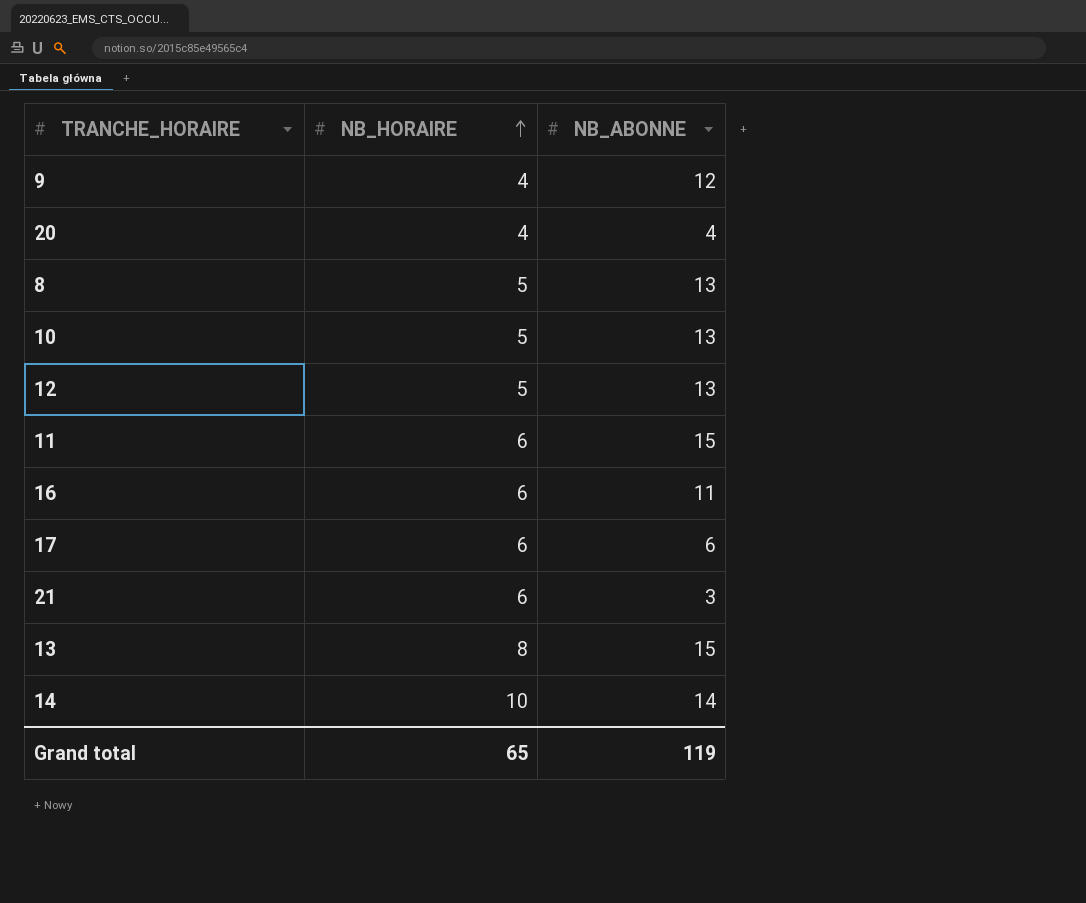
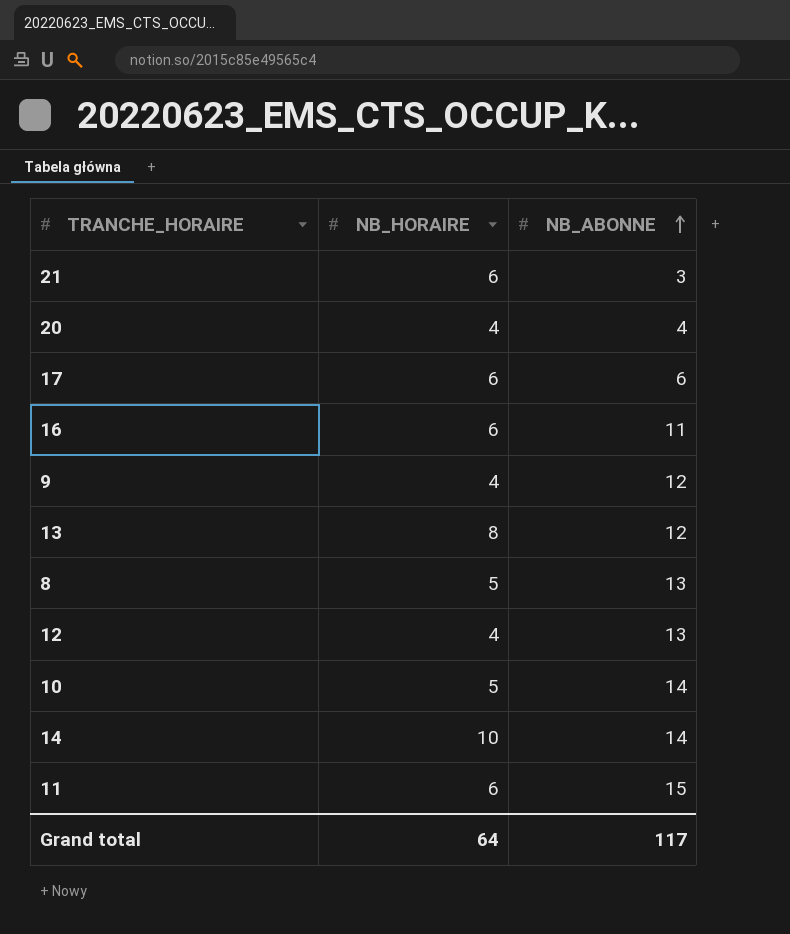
row order: NB_HORAIRE ascending -> NB_ABONNE ascending
13 | NB_ABONNE: 15 -> 12
12 | NB_HORAIRE: 5 -> 4
10 | NB_ABONNE: 13 -> 14
Grand total | NB_HORAIRE: 65 -> 64
Grand total | NB_ABONNE: 119 -> 117

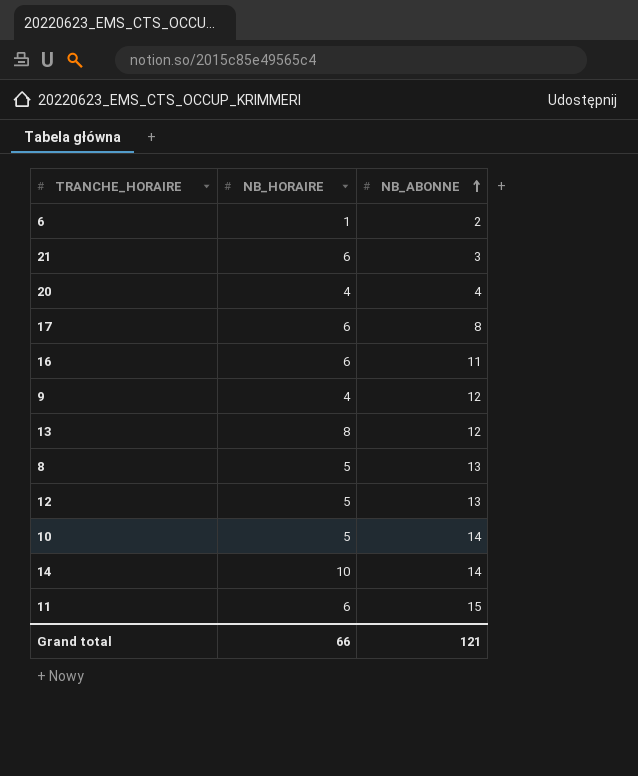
row 6: none -> 1 | 2
17 | NB_ABONNE: 6 -> 8
12 | NB_HORAIRE: 4 -> 5
Grand total | NB_HORAIRE: 64 -> 66
Grand total | NB_ABONNE: 117 -> 121

